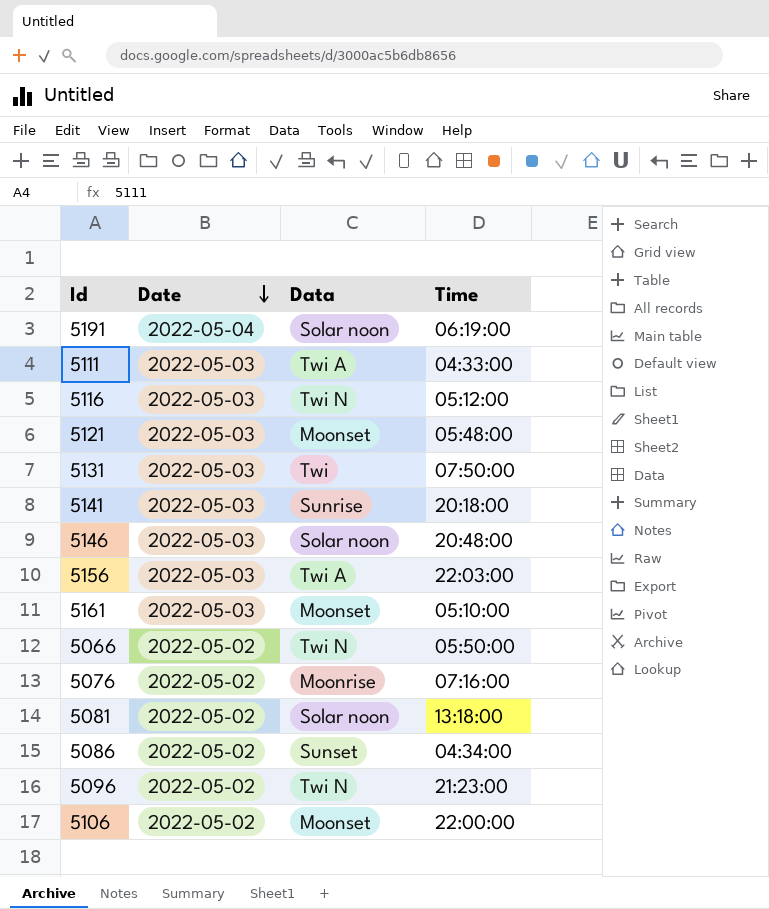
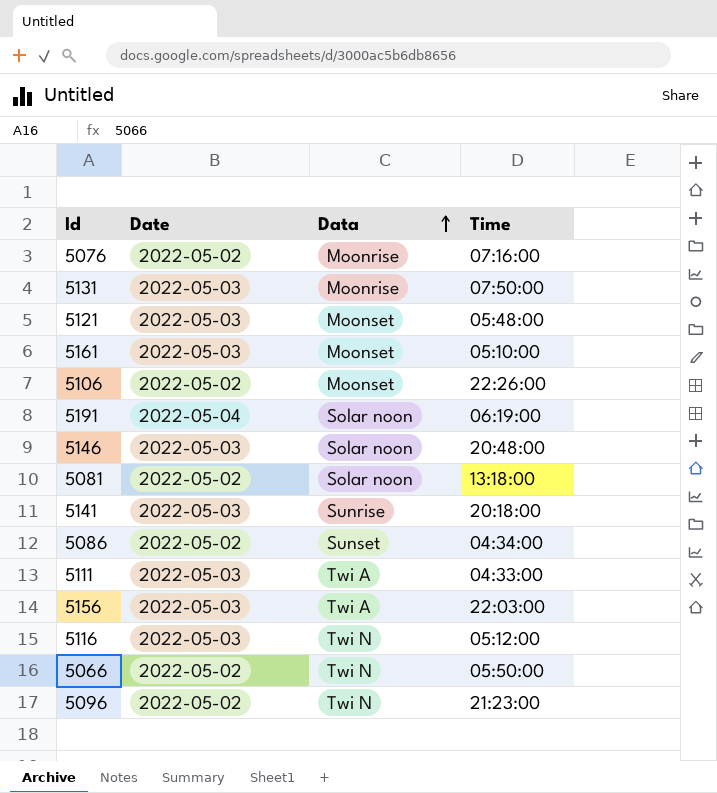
row order: Date descending -> Data ascending
5131 | Data: Twi -> Moonrise
5106 | Time: 22:00:00 -> 22:26:00

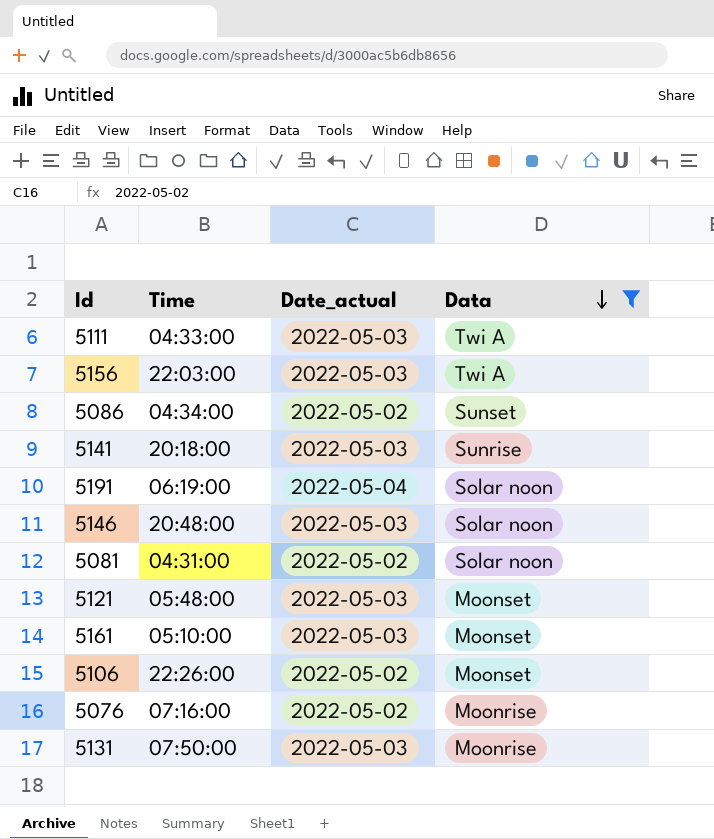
filter: none -> Data != Twi N
row order: Data ascending -> Data descending
column Time | position: 4 -> 2
column name: Date -> Date_actual
5081 | Time: 13:18:00 -> 04:31:00

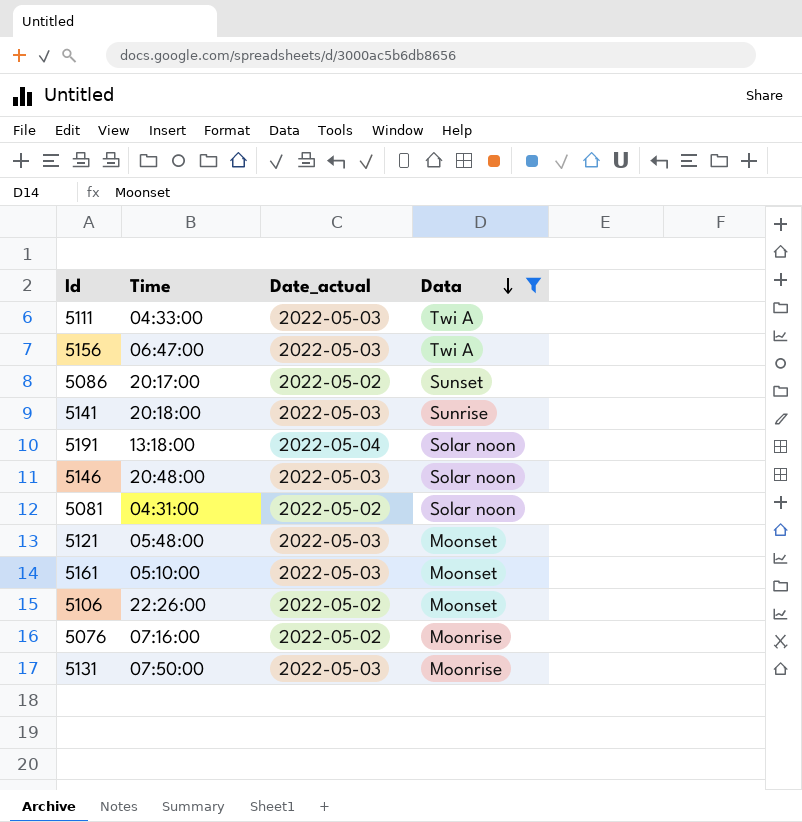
5156 | Time: 22:03:00 -> 06:47:00
5086 | Time: 04:34:00 -> 20:17:00
5191 | Time: 06:19:00 -> 13:18:00

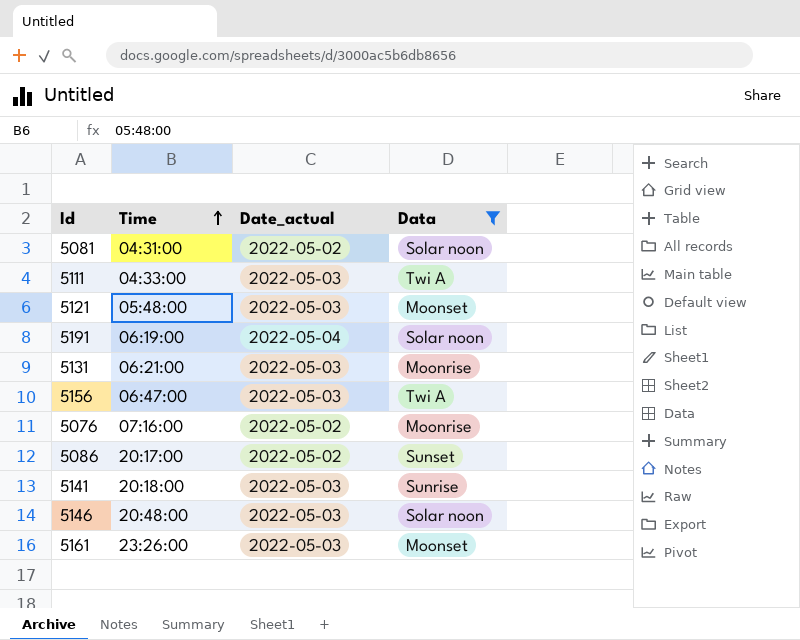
row order: Data descending -> Time ascending
row 5106: 22:26:00 | 2022-05-02 | Moonset -> none
5191 | Time: 13:18:00 -> 06:19:00
5131 | Time: 07:50:00 -> 06:21:00
5161 | Time: 05:10:00 -> 23:26:00

